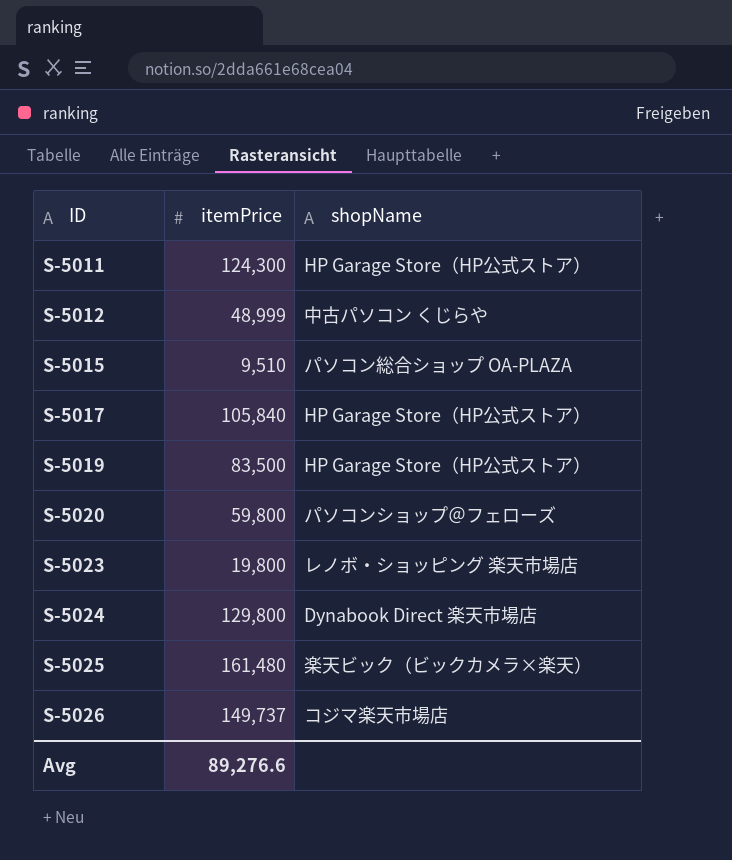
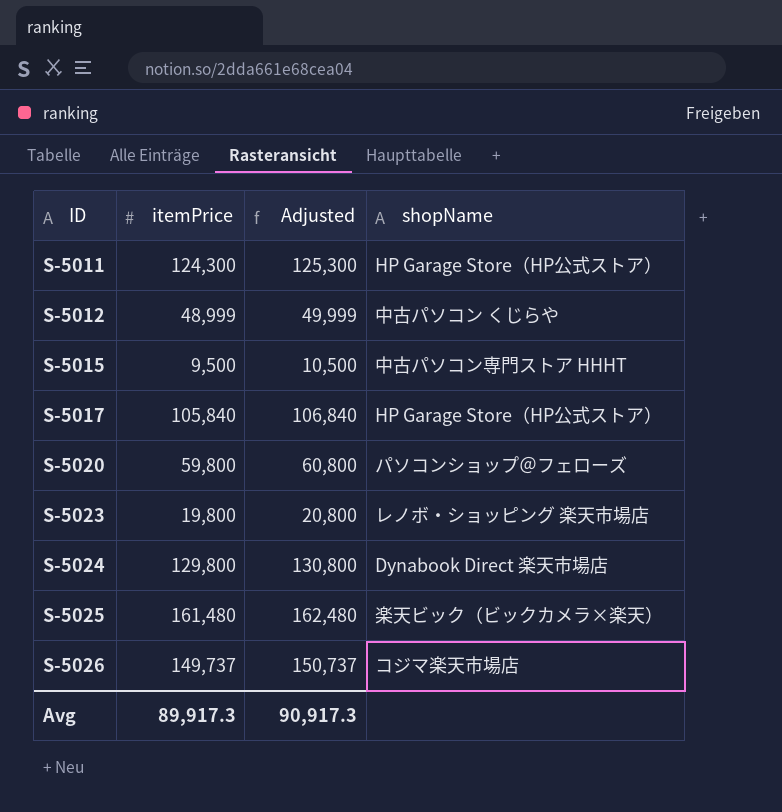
column Adjusted | formula: none -> [itemPrice] + 1000
row S-5019: 83,500 | HP Garage Store（HP公式ストア） -> none
S-5015 | itemPrice: 9,510 -> 9,500
S-5015 | shopName: パソコン総合ショップ OA-PLAZA -> 中古パソコン専門ストア HHHT
Avg | itemPrice: 89,276.6 -> 89,917.3

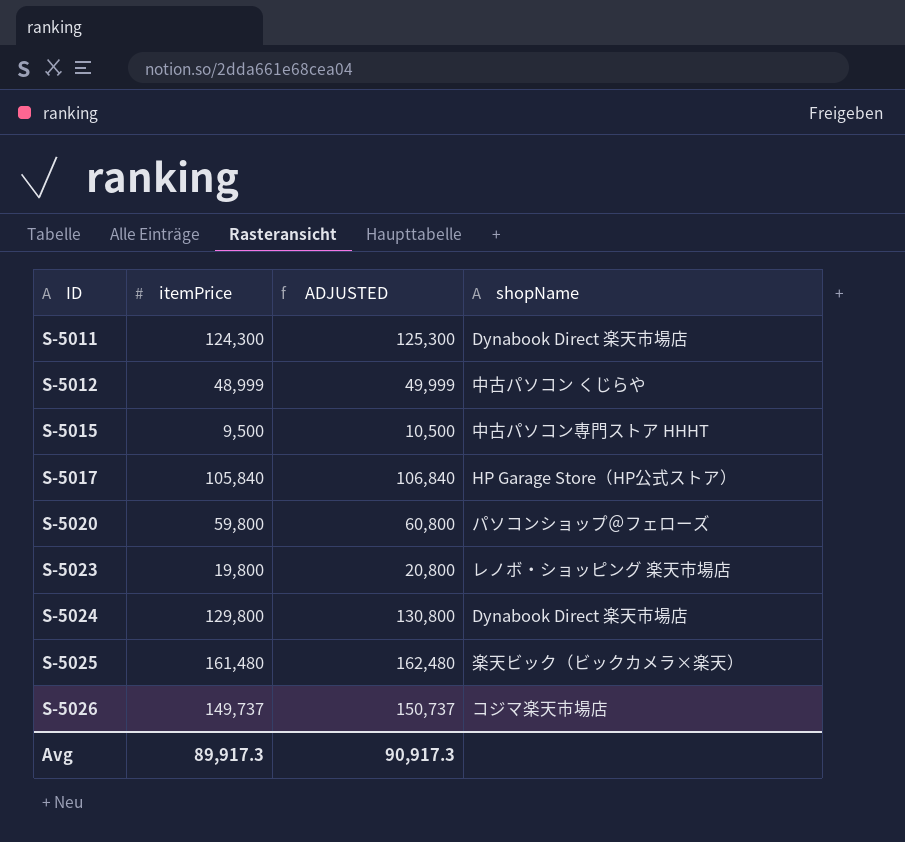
column name: Adjusted -> ADJUSTED
S-5011 | shopName: HP Garage Store（HP公式ストア） -> Dynabook Direct 楽天市場店

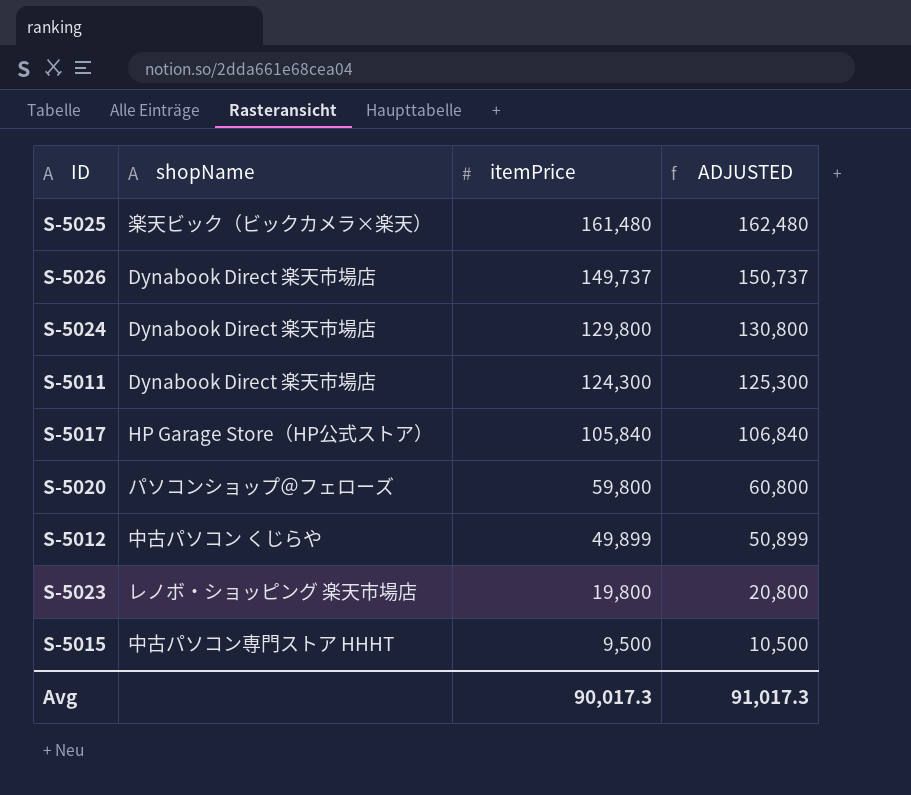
row order: ID ascending -> itemPrice descending
column shopName | position: 4 -> 2
S-5026 | shopName: コジマ楽天市場店 -> Dynabook Direct 楽天市場店
S-5012 | itemPrice: 48,999 -> 49,899
S-5012 | ADJUSTED: 49,999 -> 50,899
Avg | itemPrice: 89,917.3 -> 90,017.3
Avg | ADJUSTED: 90,917.3 -> 91,017.3

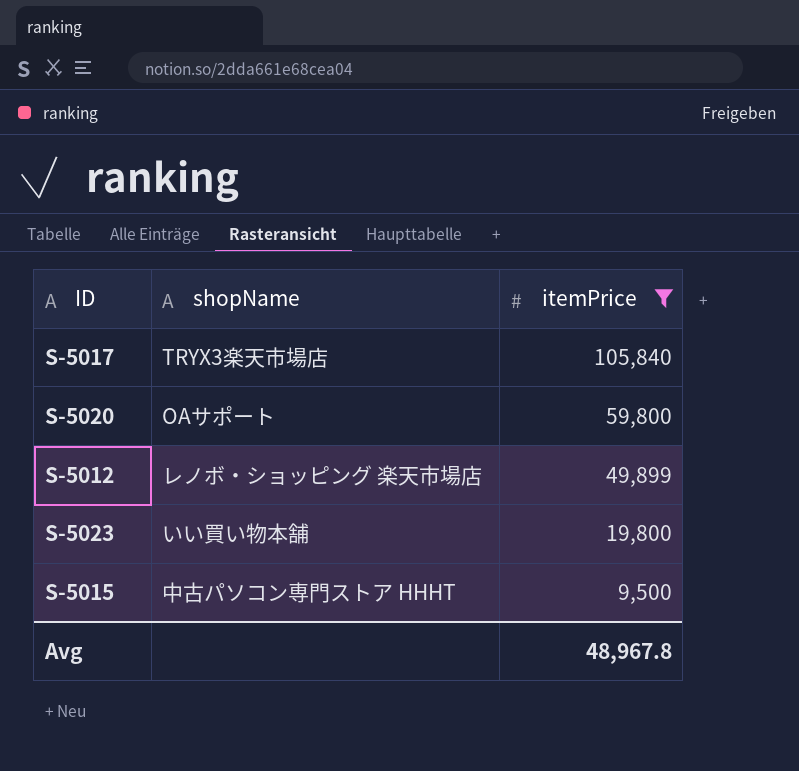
filter: none -> itemPrice <= 105,840
column ADJUSTED | formula: [itemPrice] + 1000 -> none
S-5017 | shopName: HP Garage Store（HP公式ストア） -> TRYX3楽天市場店
S-5020 | shopName: パソコンショップ＠フェローズ -> OAサポート
S-5012 | shopName: 中古パソコン くじらや -> レノボ・ショッピング 楽天市場店
S-5023 | shopName: レノボ・ショッピング 楽天市場店 -> いい買い物本舗
Avg | itemPrice: 90,017.3 -> 48,967.8

